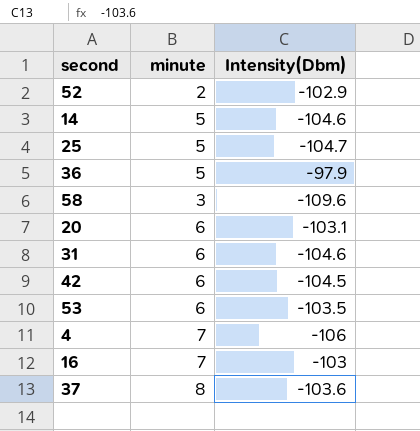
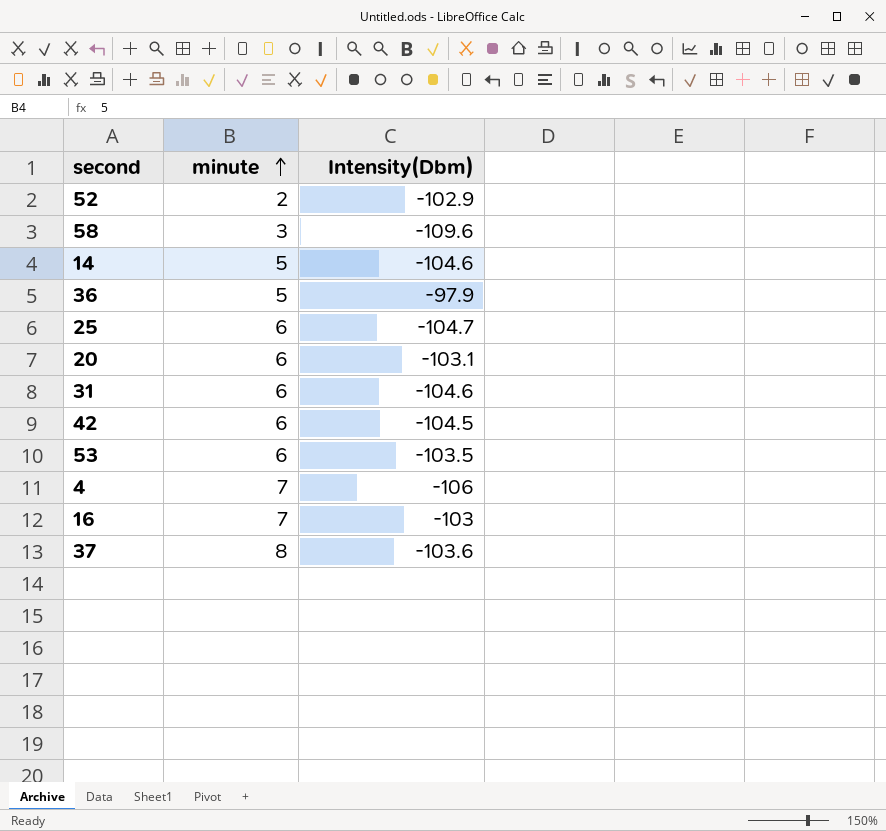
row order: none -> minute ascending
25 | minute: 5 -> 6

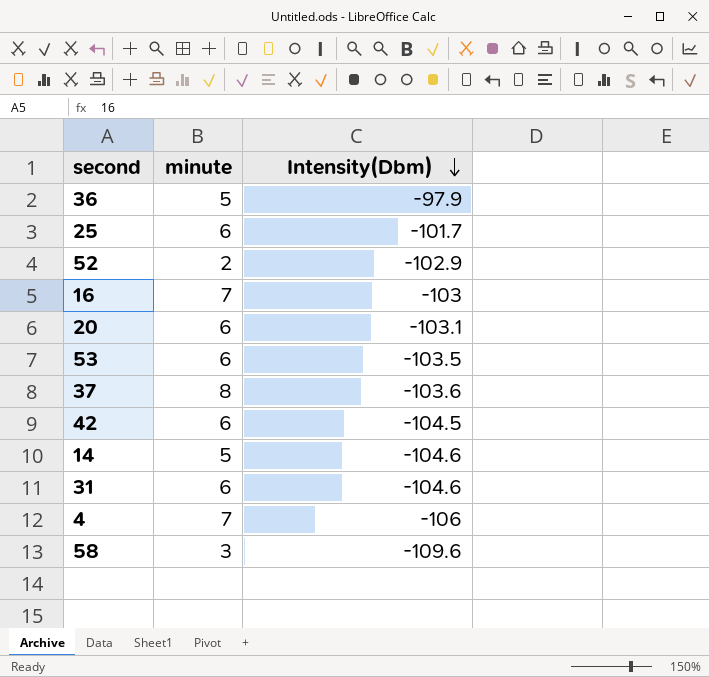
row order: minute ascending -> Intensity(Dbm) descending
25 | Intensity(Dbm): -104.7 -> -101.7

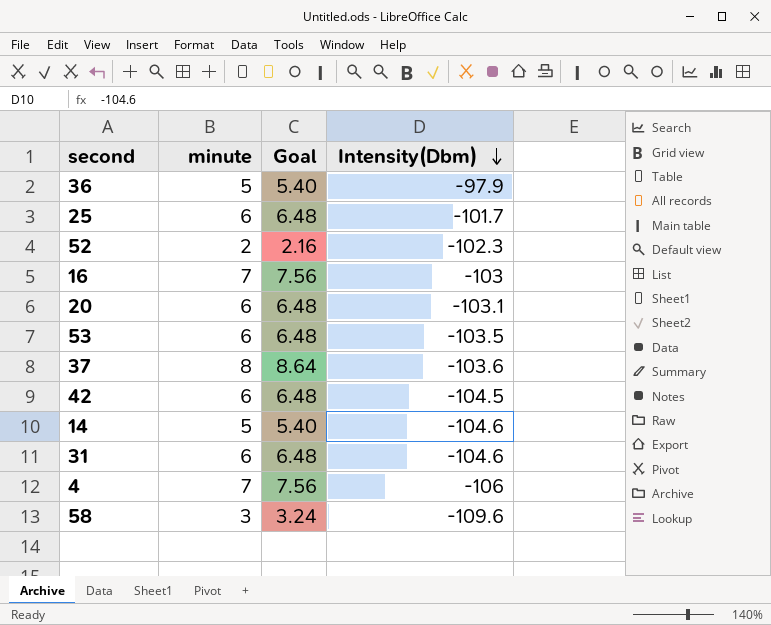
column Goal | formula: none -> [minute] * 1.08
52 | Intensity(Dbm): -102.9 -> -102.3

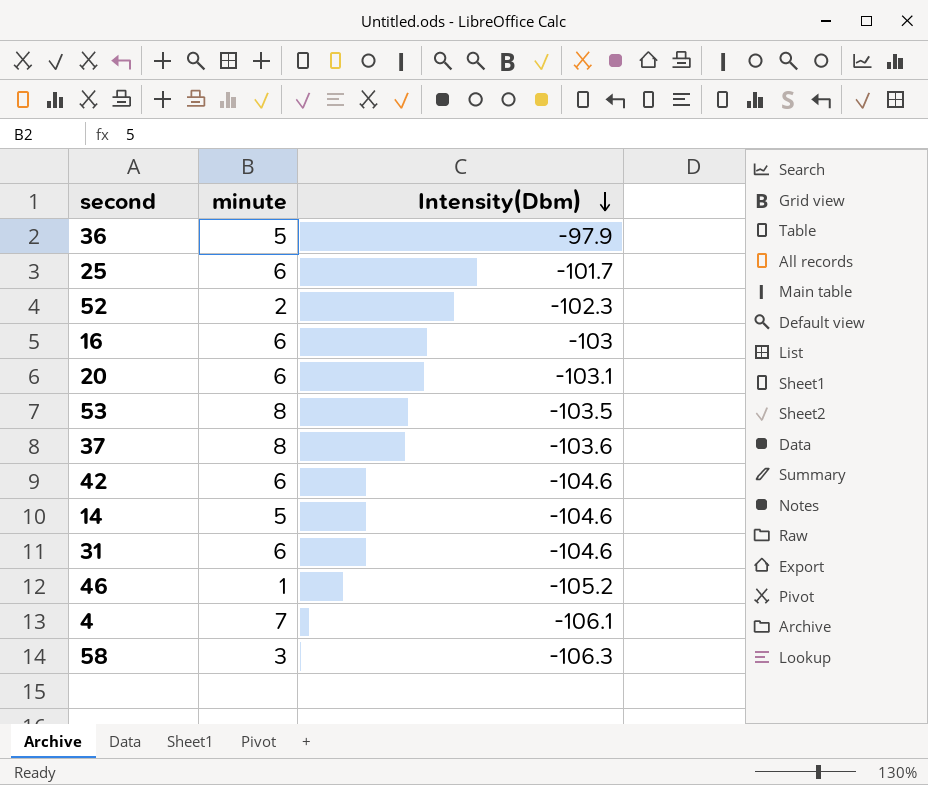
column Goal | formula: [minute] * 1.08 -> none
16 | minute: 7 -> 6
53 | minute: 6 -> 8
42 | Intensity(Dbm): -104.5 -> -104.6
row 46: none -> 1 | -105.2
4 | Intensity(Dbm): -106 -> -106.1
58 | Intensity(Dbm): -109.6 -> -106.3

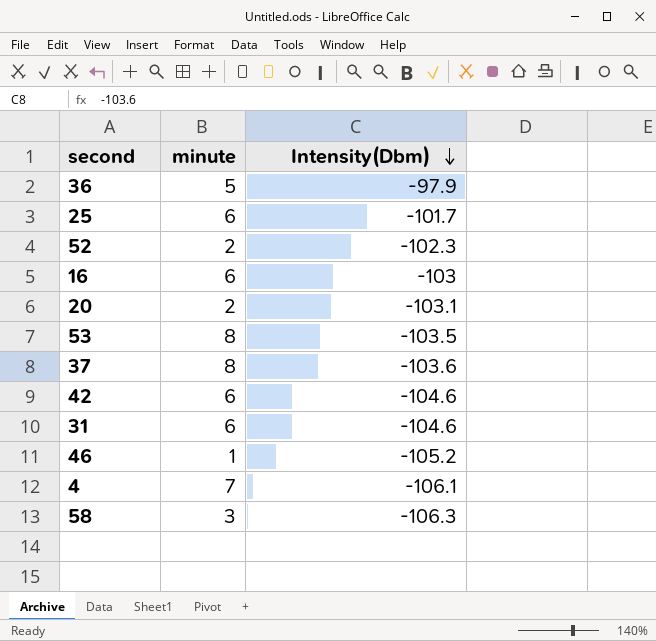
row 14: 5 | -104.6 -> none
20 | minute: 6 -> 2

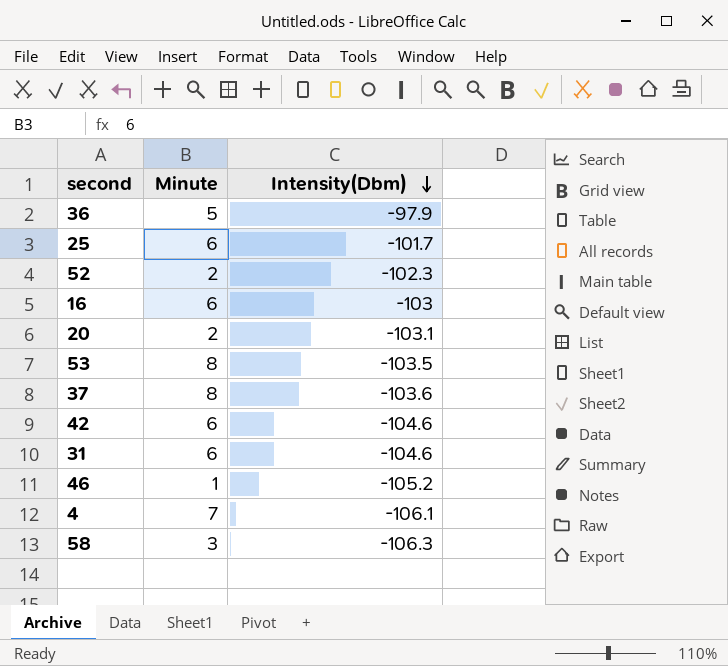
column name: minute -> Minute

